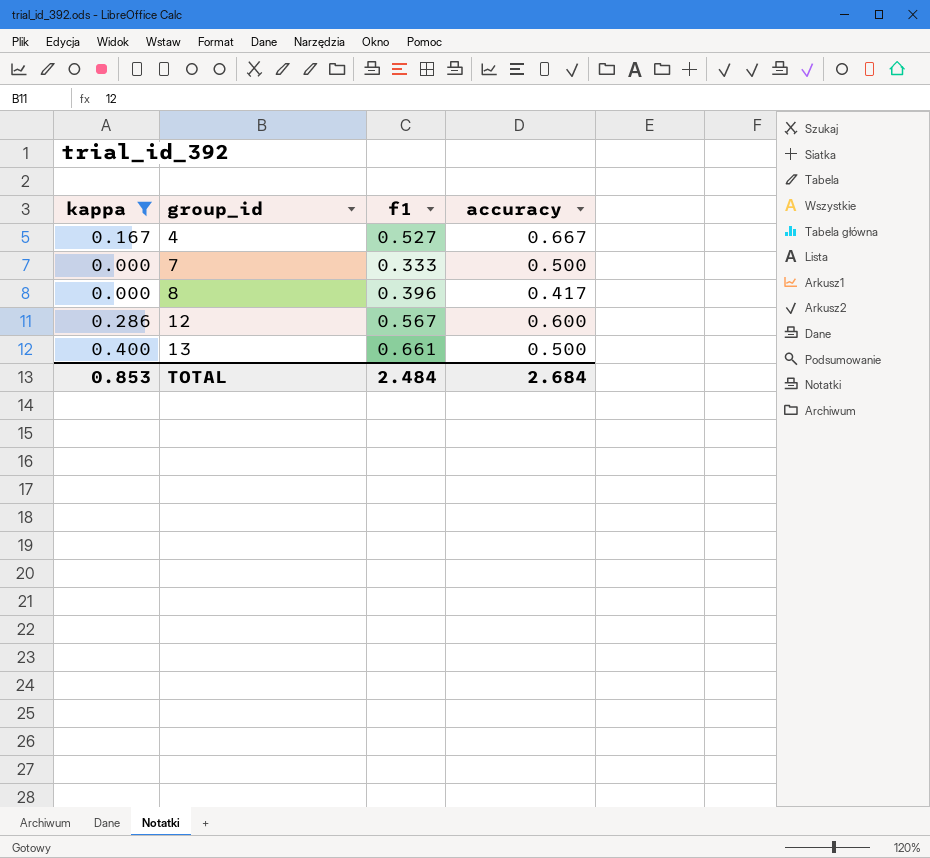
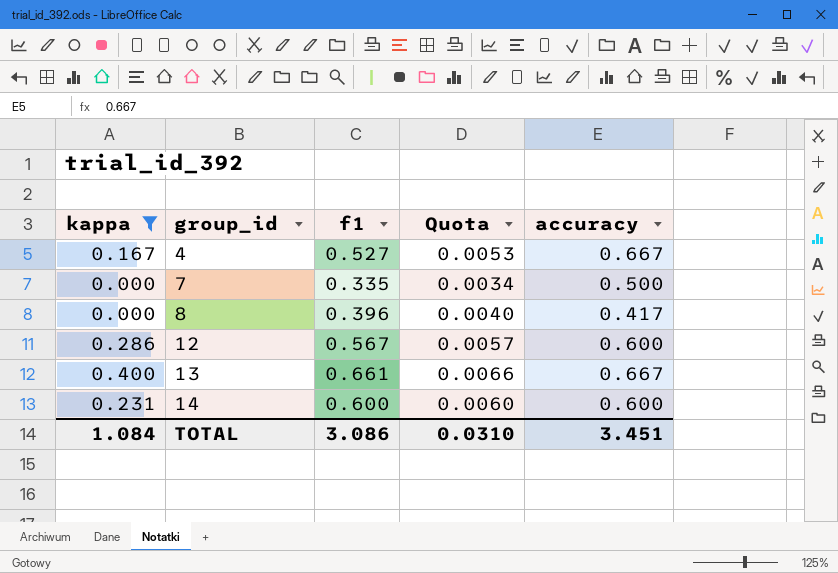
column Quota | formula: none -> [f1] * 0.01
7 | f1: 0.333 -> 0.335
13 | accuracy: 0.500 -> 0.667
row 14: none -> 0.231 | 0.600 | 0.0060 | 0.600
TOTAL | kappa: 0.853 -> 1.084
TOTAL | f1: 2.484 -> 3.086
TOTAL | accuracy: 2.684 -> 3.451

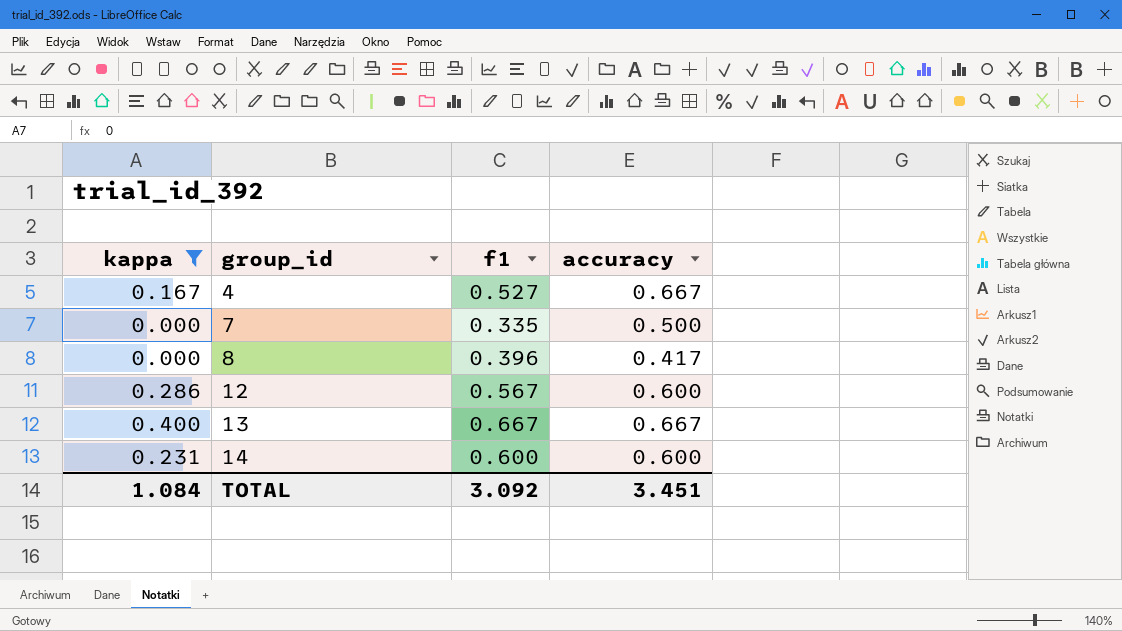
column Quota | formula: [f1] * 0.01 -> none
13 | f1: 0.661 -> 0.667
TOTAL | f1: 3.086 -> 3.092

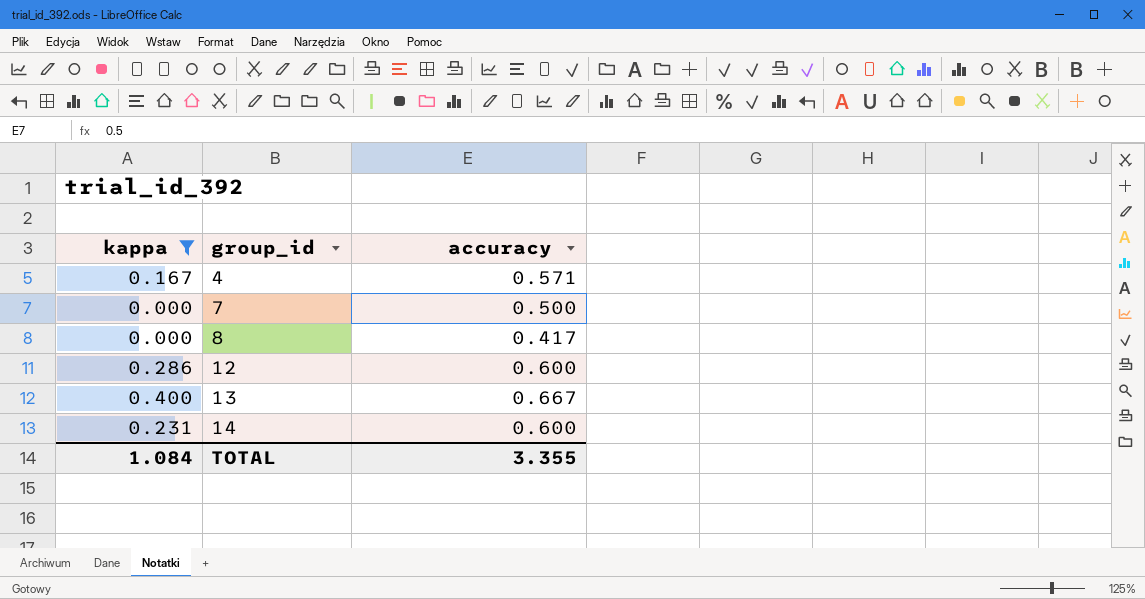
column f1 | position: 3 -> none
4 | accuracy: 0.667 -> 0.571
TOTAL | accuracy: 3.451 -> 3.355

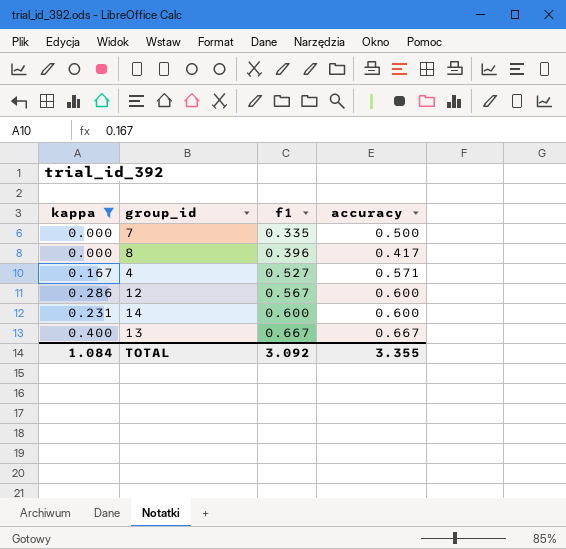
row order: group_id ascending -> f1 ascending
column f1 | position: none -> 3

